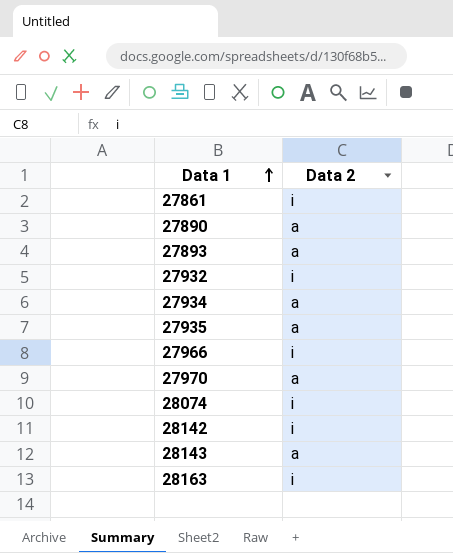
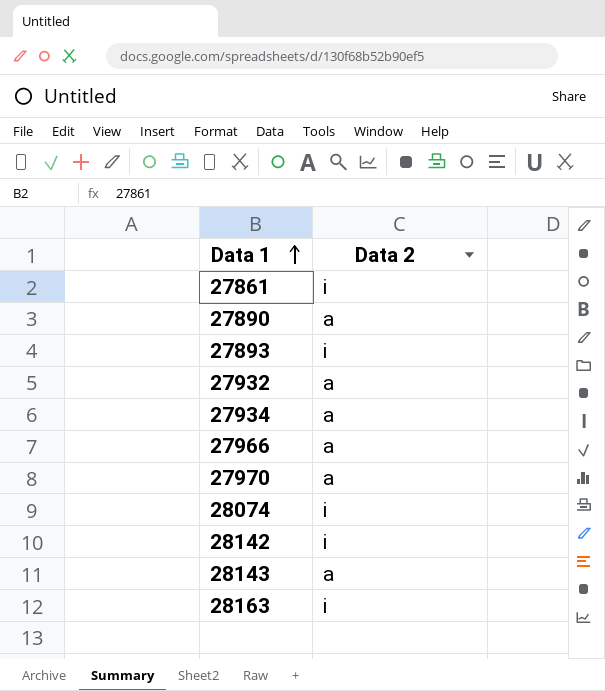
row 27935: a -> none
27893 | Data 2: a -> i
27932 | Data 2: i -> a
27966 | Data 2: i -> a

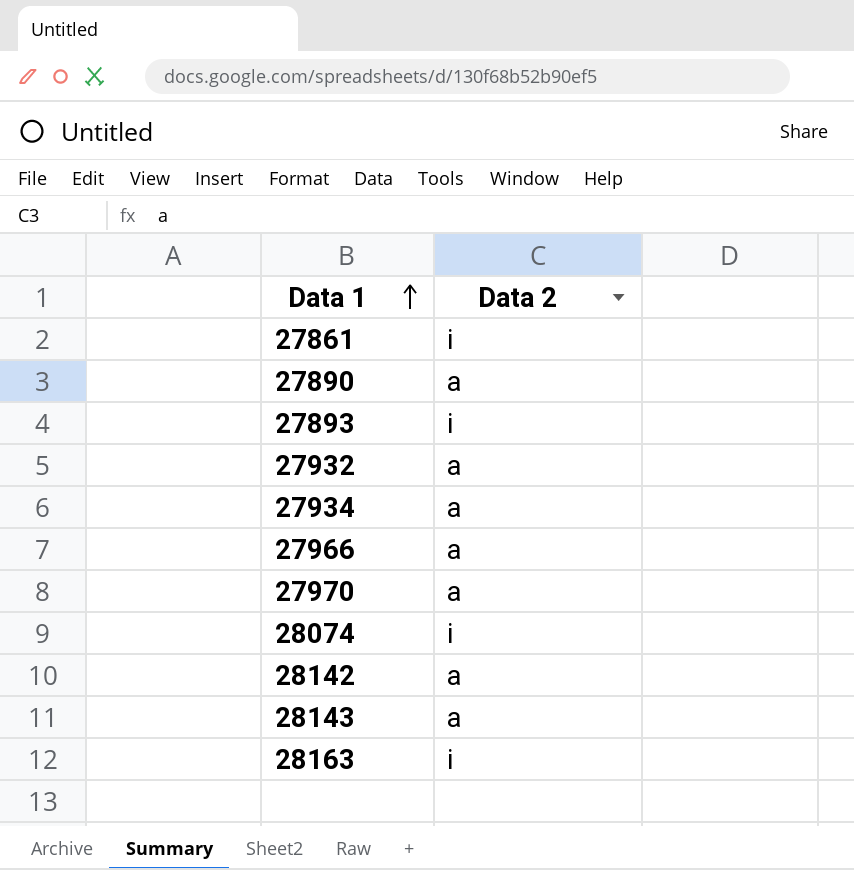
28142 | Data 2: i -> a

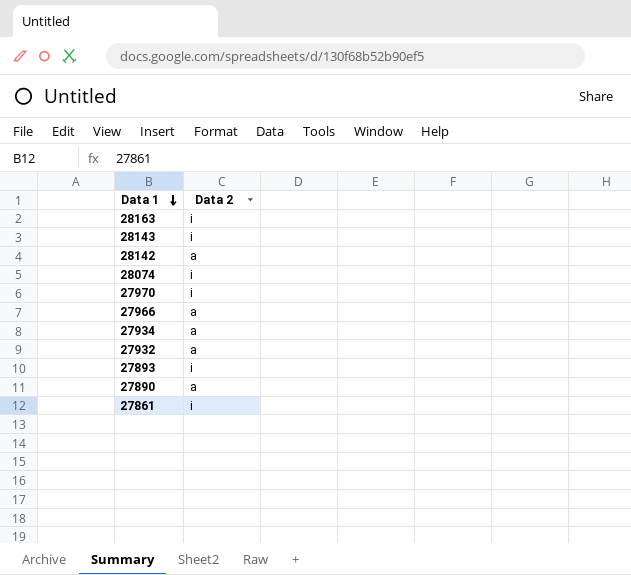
row order: Data 1 ascending -> Data 1 descending
28143 | Data 2: a -> i
27970 | Data 2: a -> i

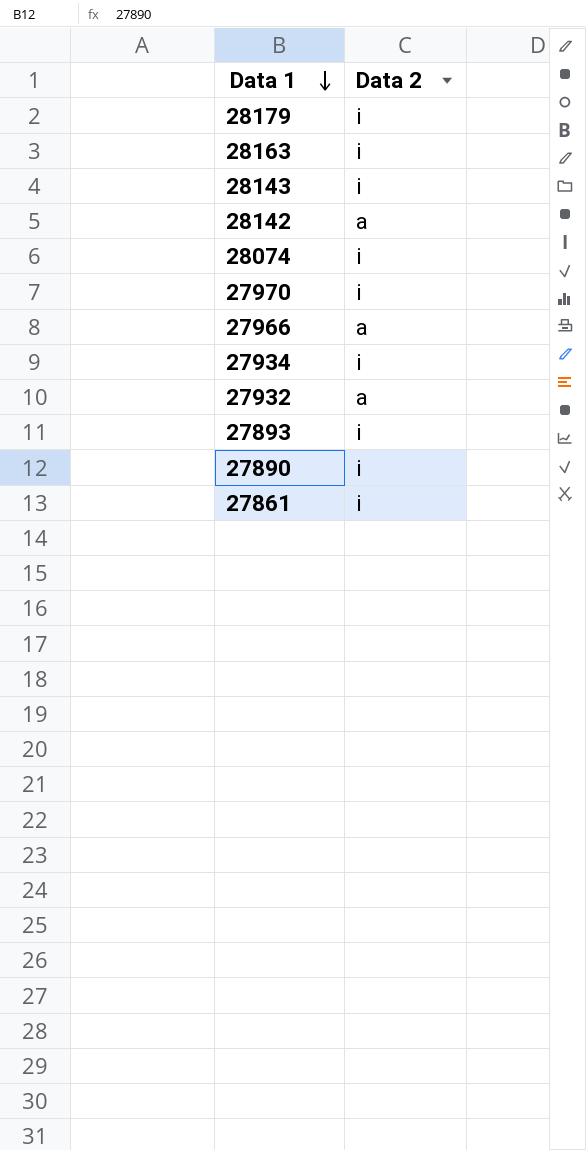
row 28179: none -> i
27934 | Data 2: a -> i
27890 | Data 2: a -> i

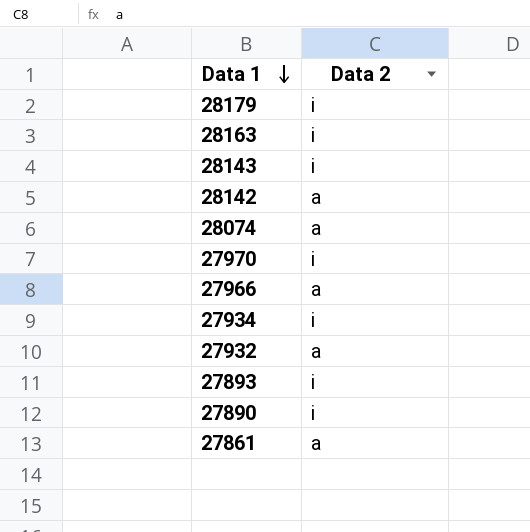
28074 | Data 2: i -> a
27861 | Data 2: i -> a

